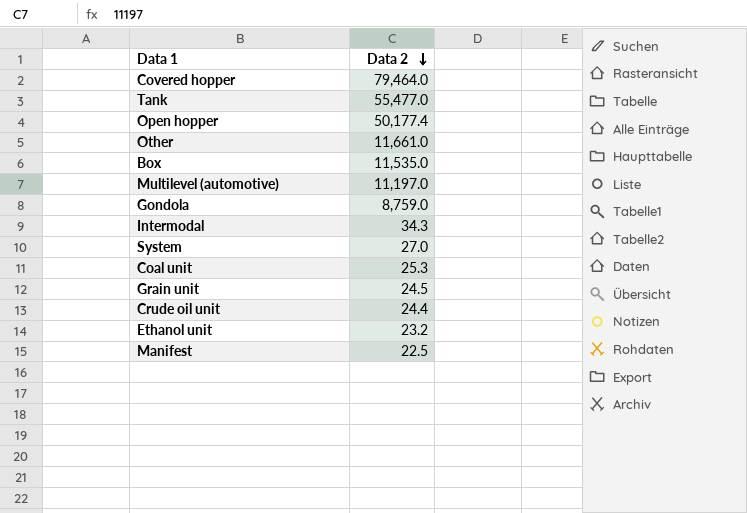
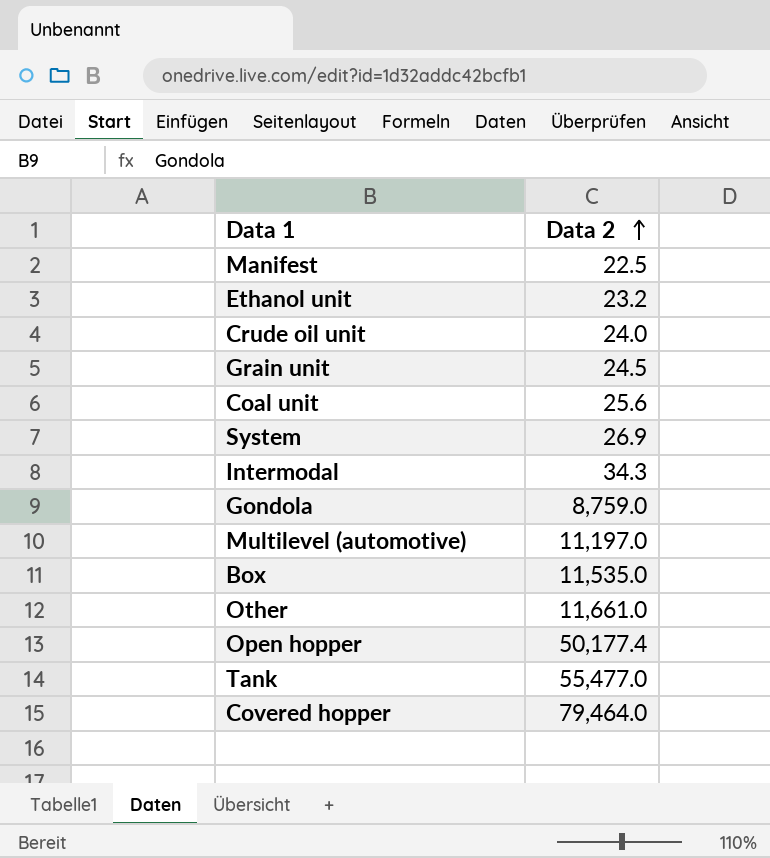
row order: Data 2 descending -> Data 2 ascending
Crude oil unit | Data 2: 24.4 -> 24.0
Coal unit | Data 2: 25.3 -> 25.6
System | Data 2: 27.0 -> 26.9

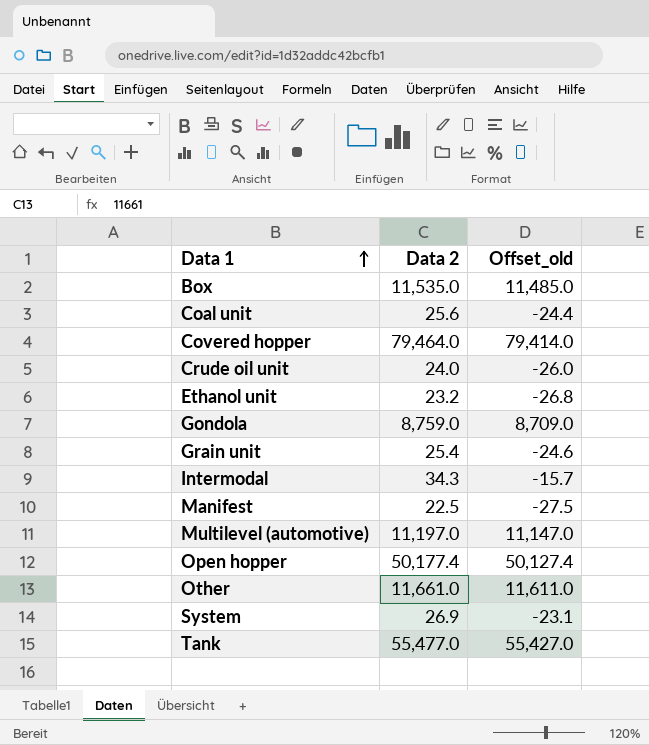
row order: Data 2 ascending -> Data 1 ascending
column Offset_old | formula: none -> [Data 2] - 50
Grain unit | Data 2: 24.5 -> 25.4

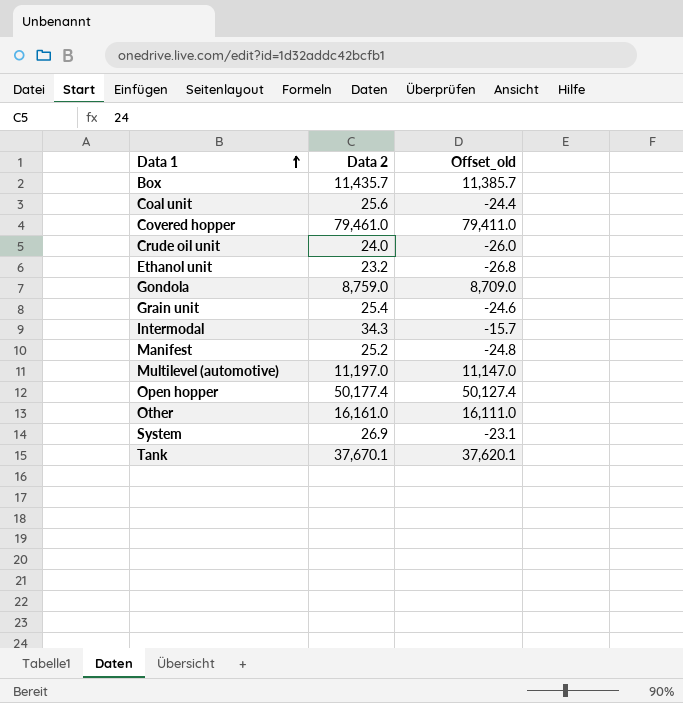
Box | Data 2: 11,535.0 -> 11,435.7
Box | Offset_old: 11,485.0 -> 11,385.7
Covered hopper | Data 2: 79,464.0 -> 79,461.0
Covered hopper | Offset_old: 79,414.0 -> 79,411.0
Manifest | Data 2: 22.5 -> 25.2
Manifest | Offset_old: -27.5 -> -24.8
Other | Data 2: 11,661.0 -> 16,161.0
Other | Offset_old: 11,611.0 -> 16,111.0
Tank | Data 2: 55,477.0 -> 37,670.1
Tank | Offset_old: 55,427.0 -> 37,620.1

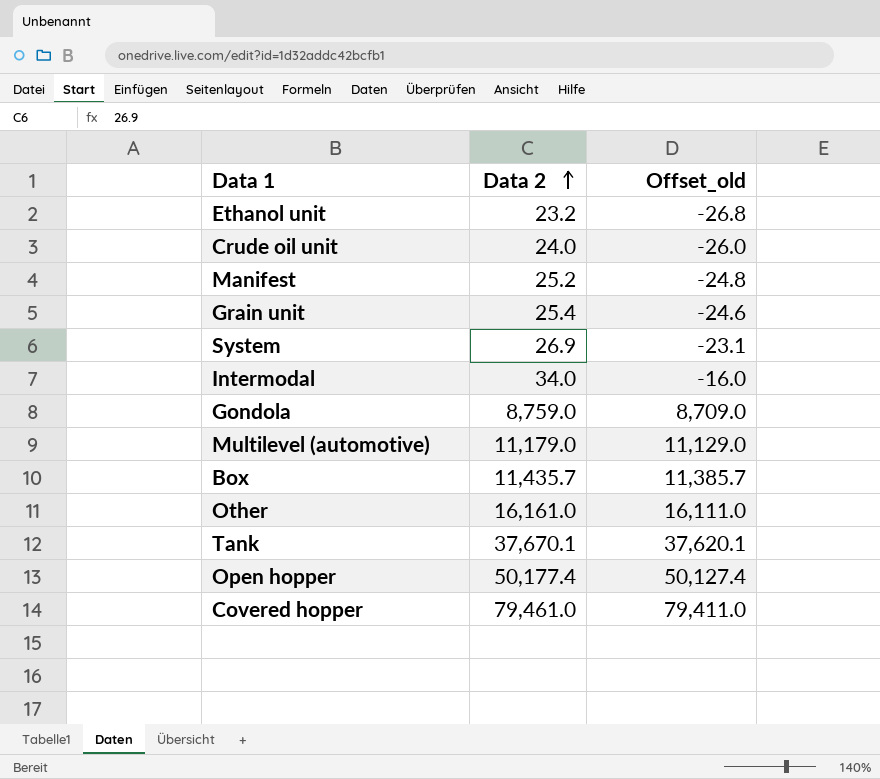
row order: Data 1 ascending -> Data 2 ascending
row Coal unit: 25.6 | -24.4 -> none
Intermodal | Data 2: 34.3 -> 34.0
Intermodal | Offset_old: -15.7 -> -16.0
Multilevel (automotive) | Data 2: 11,197.0 -> 11,179.0
Multilevel (automotive) | Offset_old: 11,147.0 -> 11,129.0

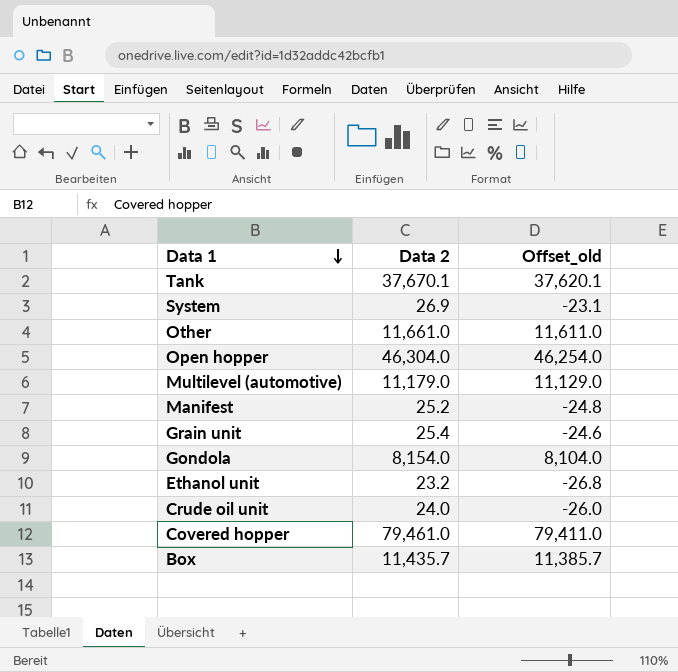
row order: Data 2 ascending -> Data 1 descending
row Intermodal: 34.0 | -16.0 -> none
Other | Data 2: 16,161.0 -> 11,661.0
Other | Offset_old: 16,111.0 -> 11,611.0
Open hopper | Data 2: 50,177.4 -> 46,304.0
Open hopper | Offset_old: 50,127.4 -> 46,254.0
Gondola | Data 2: 8,759.0 -> 8,154.0
Gondola | Offset_old: 8,709.0 -> 8,104.0

